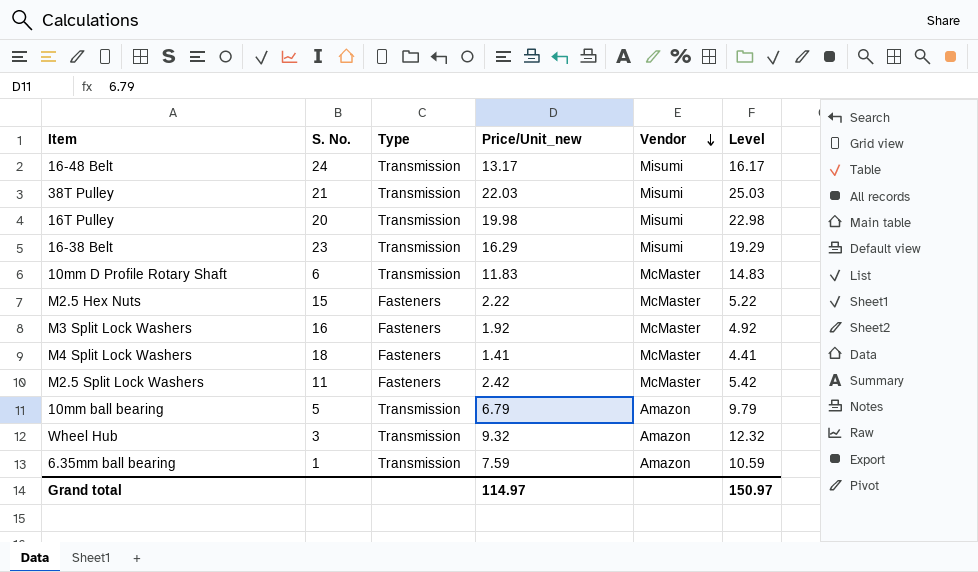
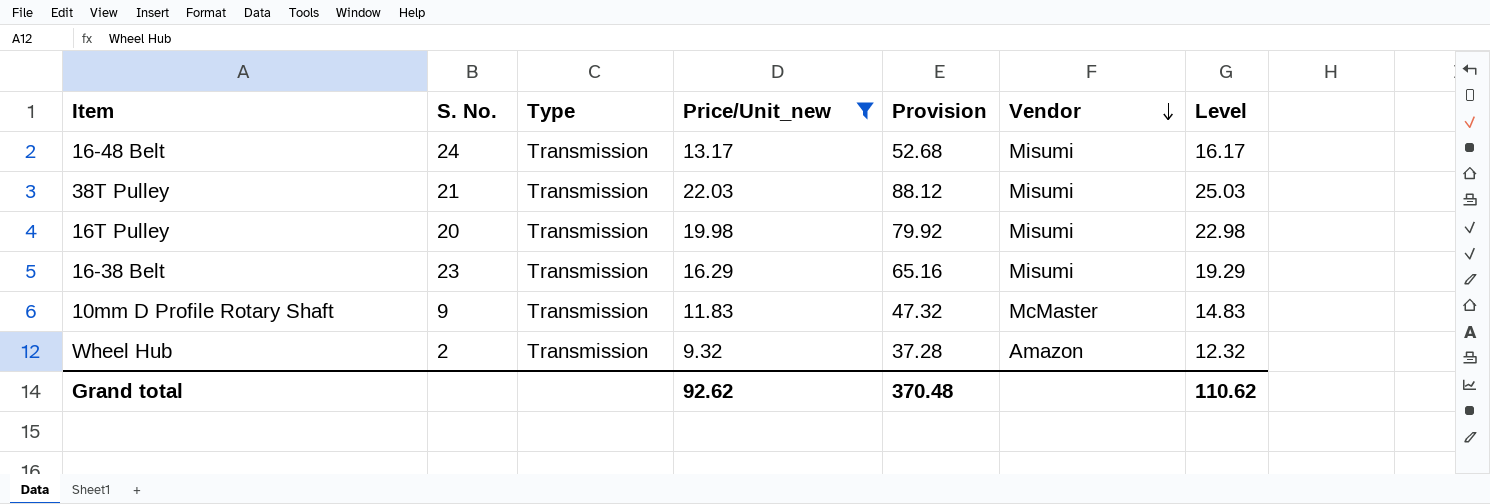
filter: none -> Price/Unit_new >= 9.32
column Provision | formula: none -> [Price/Unit_new] * 4
10mm D Profile Rotary Shaft | S. No.: 6 -> 9
Wheel Hub | S. No.: 3 -> 2
Grand total | Price/Unit_new: 114.97 -> 92.62
Grand total | Level: 150.97 -> 110.62

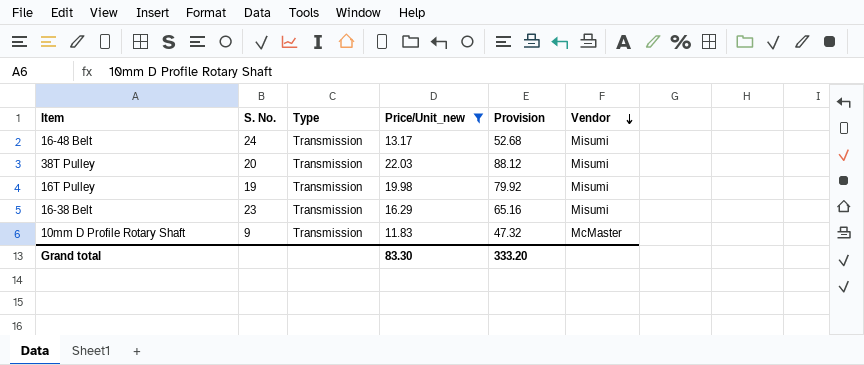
column Level | formula: [Price/Unit_new] + 3 -> none
row Wheel Hub: 2 | Transmission | 9.32 | 37.28 | Amazon | 12.32 -> none
38T Pulley | S. No.: 21 -> 20
16T Pulley | S. No.: 20 -> 19
Grand total | Price/Unit_new: 92.62 -> 83.30
Grand total | Provision: 370.48 -> 333.20

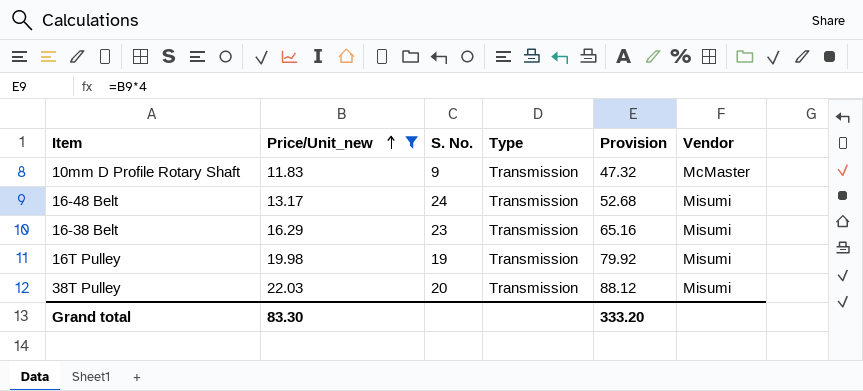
row order: Vendor descending -> Price/Unit_new ascending
column Price/Unit_new | position: 4 -> 2

